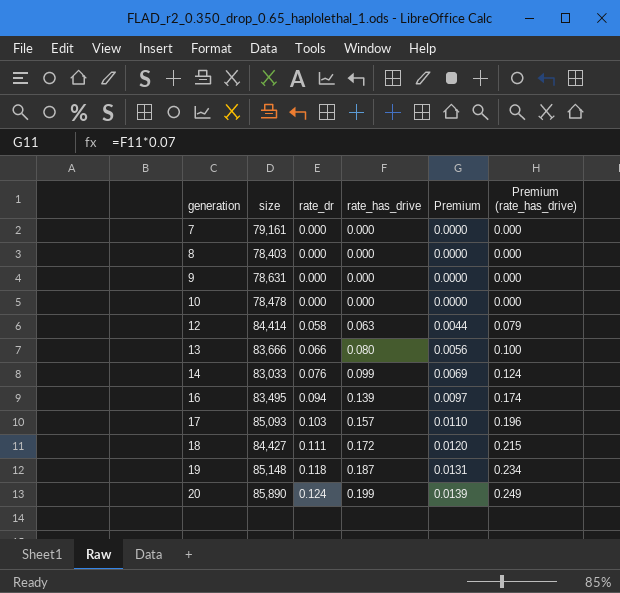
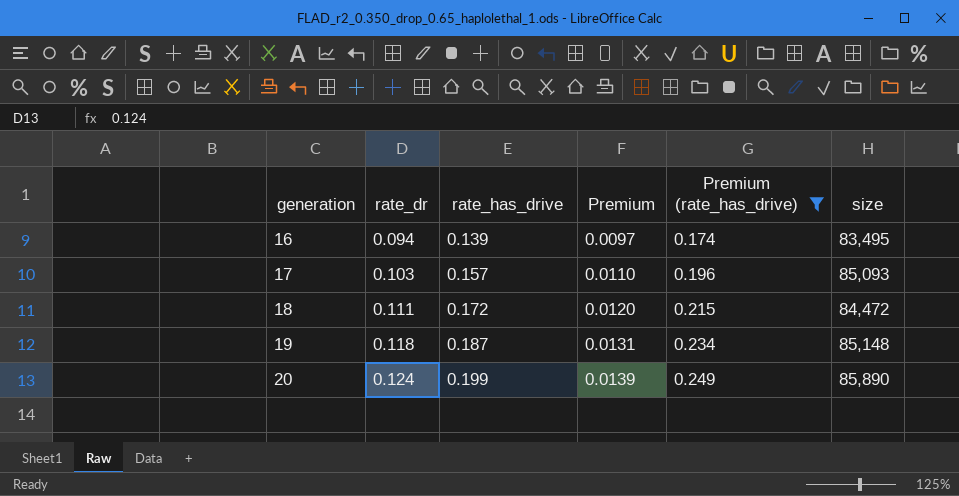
filter: none -> Premium (rate_has_drive) >= 0.174
column size | position: 2 -> 6
18 | size: 84,427 -> 84,472

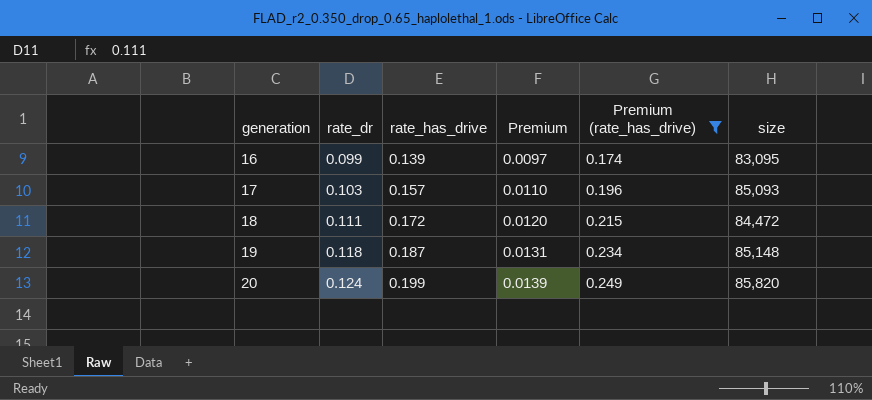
16 | rate_dr: 0.094 -> 0.099
16 | size: 83,495 -> 83,095
20 | size: 85,890 -> 85,820

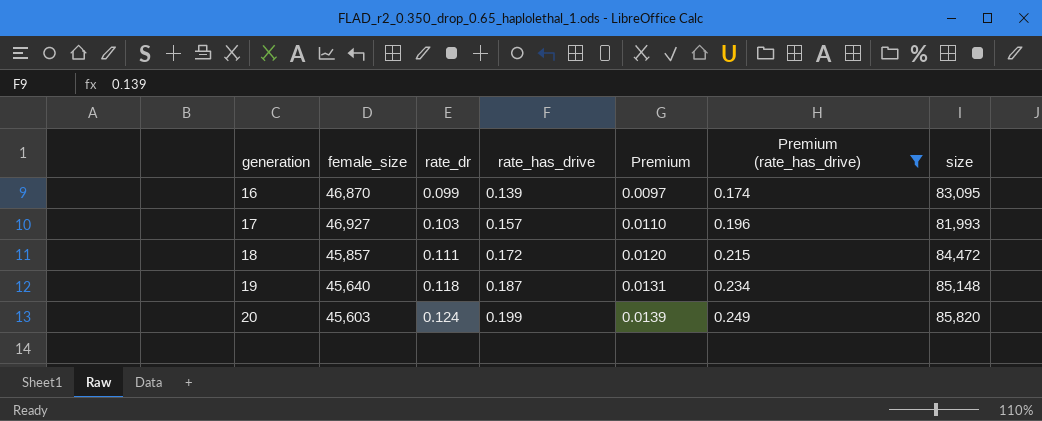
column female_size | position: none -> 2
17 | size: 85,093 -> 81,993

